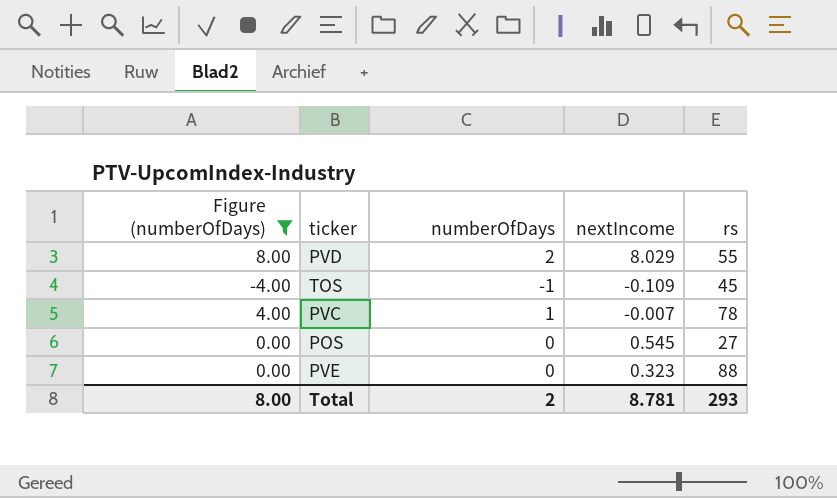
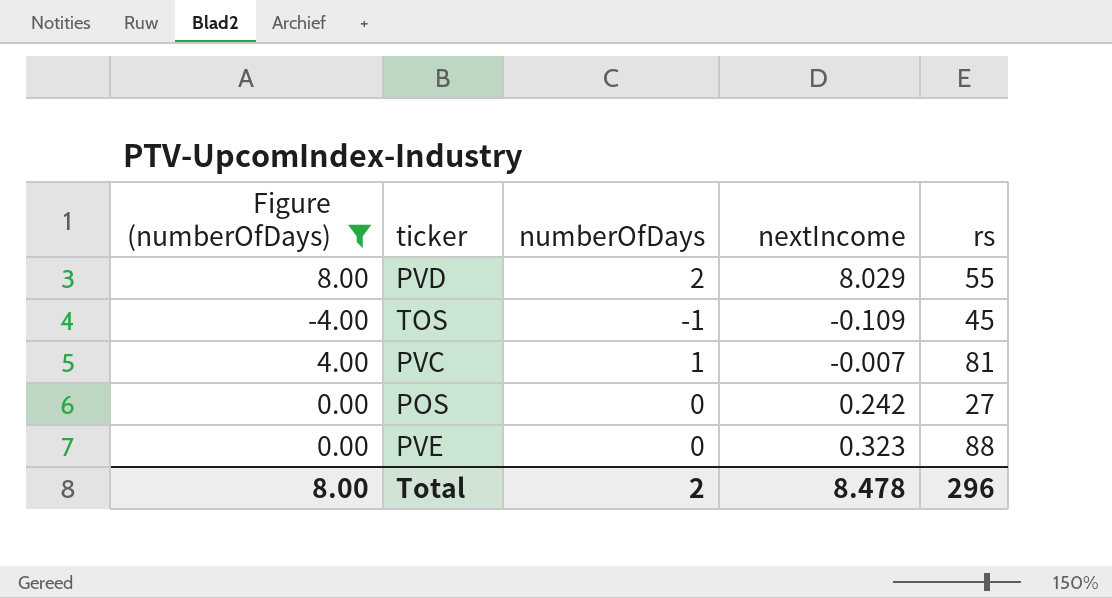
PVC | rs: 78 -> 81
POS | nextIncome: 0.545 -> 0.242
Total | nextIncome: 8.781 -> 8.478
Total | rs: 293 -> 296

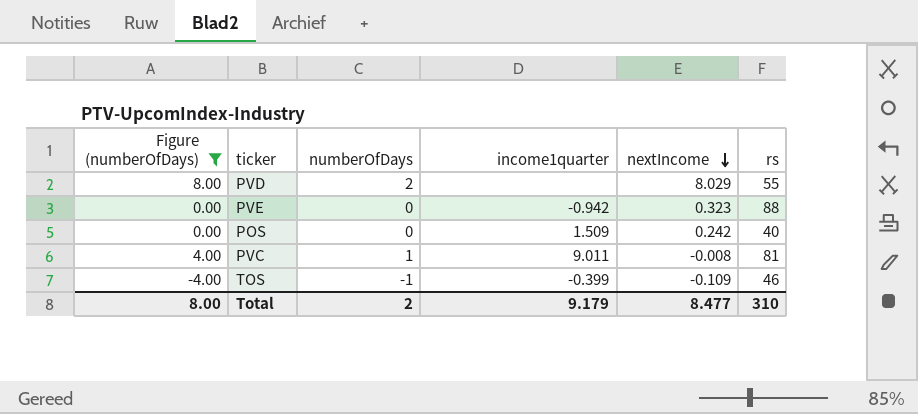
row order: none -> nextIncome descending
column income1quarter | position: none -> 4
POS | rs: 27 -> 40
PVC | nextIncome: -0.007 -> -0.008
TOS | rs: 45 -> 46
Total | nextIncome: 8.478 -> 8.477
Total | rs: 296 -> 310

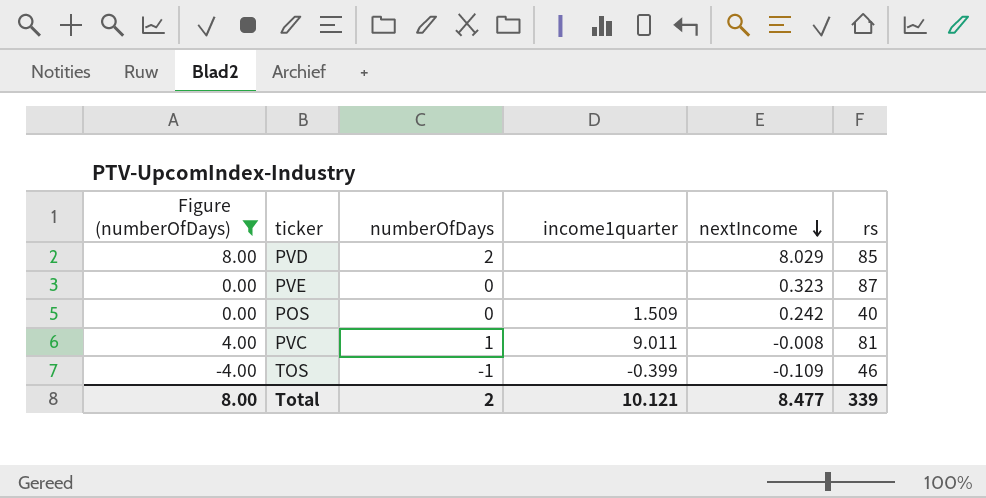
PVD | rs: 55 -> 85
PVE | income1quarter: -0.942 -> none
PVE | rs: 88 -> 87
Total | income1quarter: 9.179 -> 10.121
Total | rs: 310 -> 339

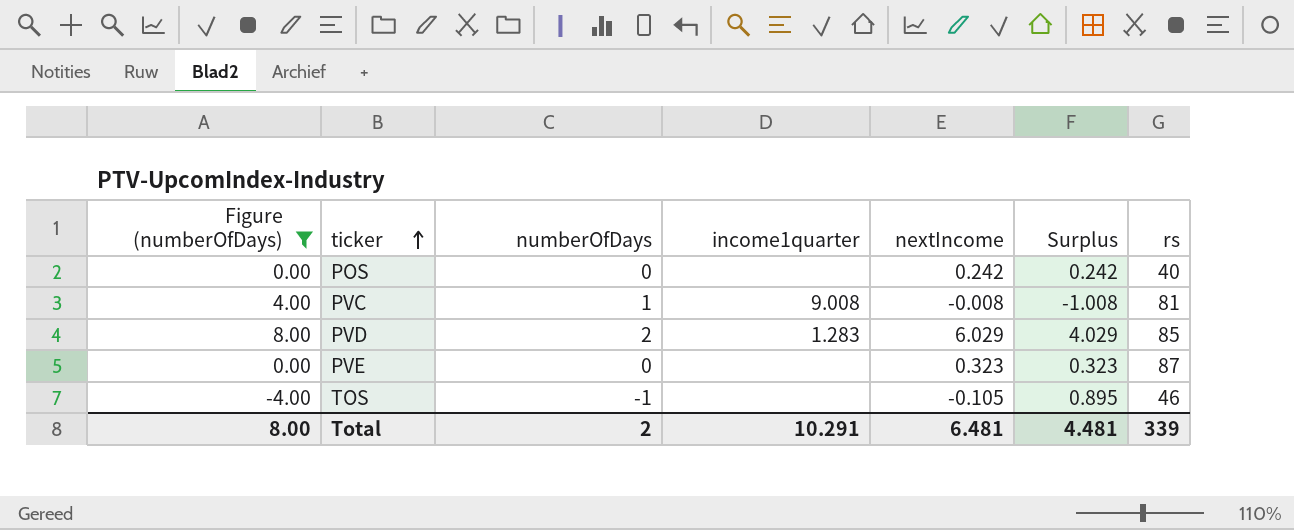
row order: nextIncome descending -> ticker ascending
column Surplus | formula: none -> [nextIncome] - [numberOfDays]
POS | income1quarter: 1.509 -> none
PVC | income1quarter: 9.011 -> 9.008
PVD | income1quarter: none -> 1.283
PVD | nextIncome: 8.029 -> 6.029
TOS | income1quarter: -0.399 -> none
TOS | nextIncome: -0.109 -> -0.105
Total | income1quarter: 10.121 -> 10.291
Total | nextIncome: 8.477 -> 6.481

